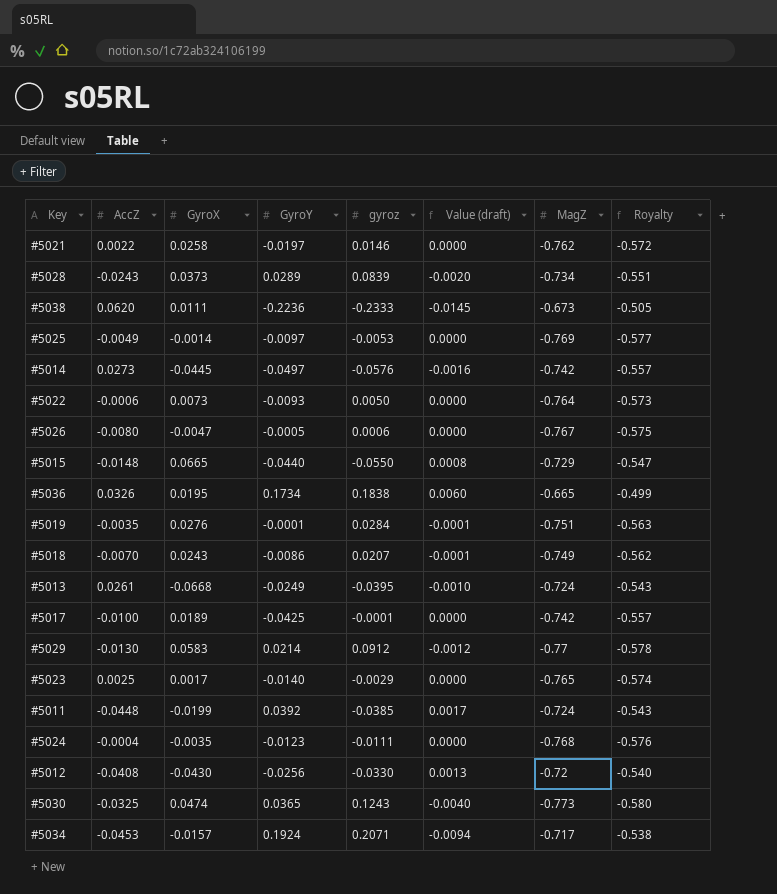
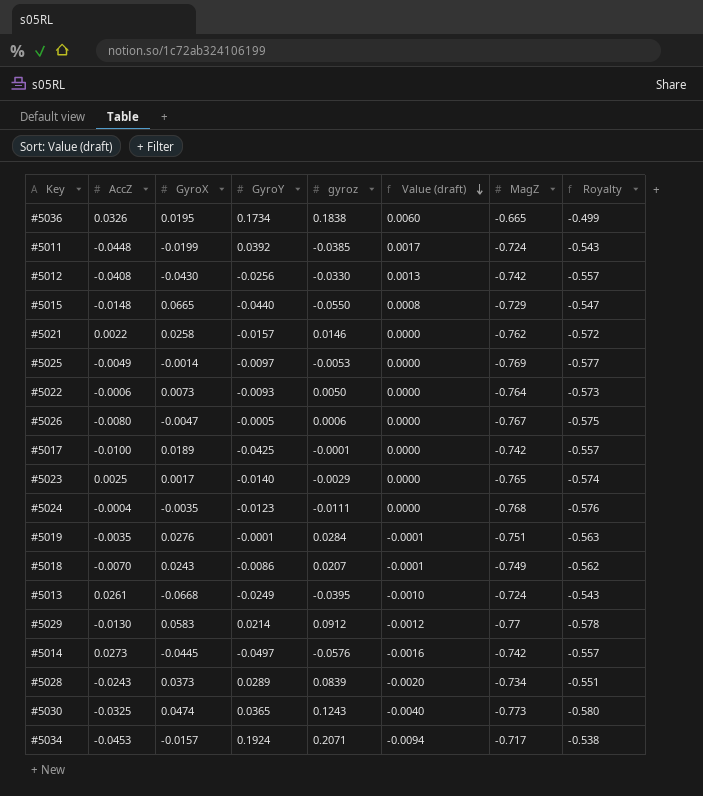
row order: none -> Value (draft) descending
row #5038: 0.0620 | 0.0111 | -0.2236 | -0.2333 | -0.0145 | -0.673 | -0.505 -> none
#5012 | MagZ: -0.72 -> -0.742
#5012 | Royalty: -0.540 -> -0.557
#5021 | GyroY: -0.0197 -> -0.0157

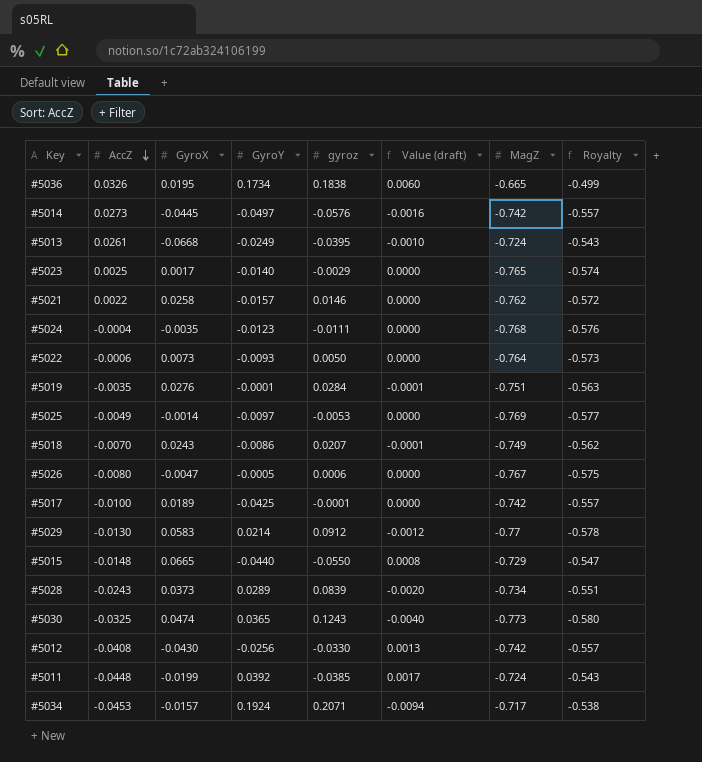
row order: Value (draft) descending -> AccZ descending

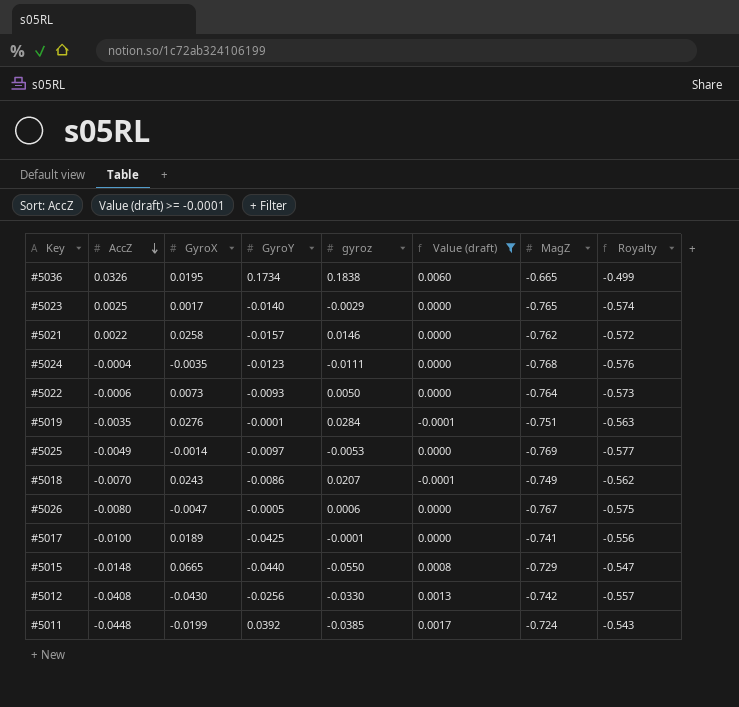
filter: none -> Value (draft) >= -0.0001
#5017 | MagZ: -0.742 -> -0.741
#5017 | Royalty: -0.557 -> -0.556

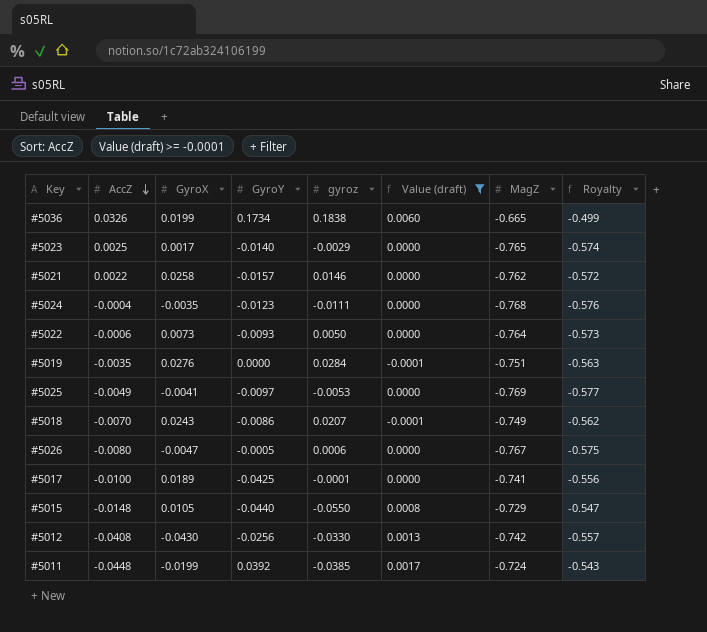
#5036 | GyroX: 0.0195 -> 0.0199
#5019 | GyroY: -0.0001 -> 0.0000
#5025 | GyroX: -0.0014 -> -0.0041
#5015 | GyroX: 0.0665 -> 0.0105

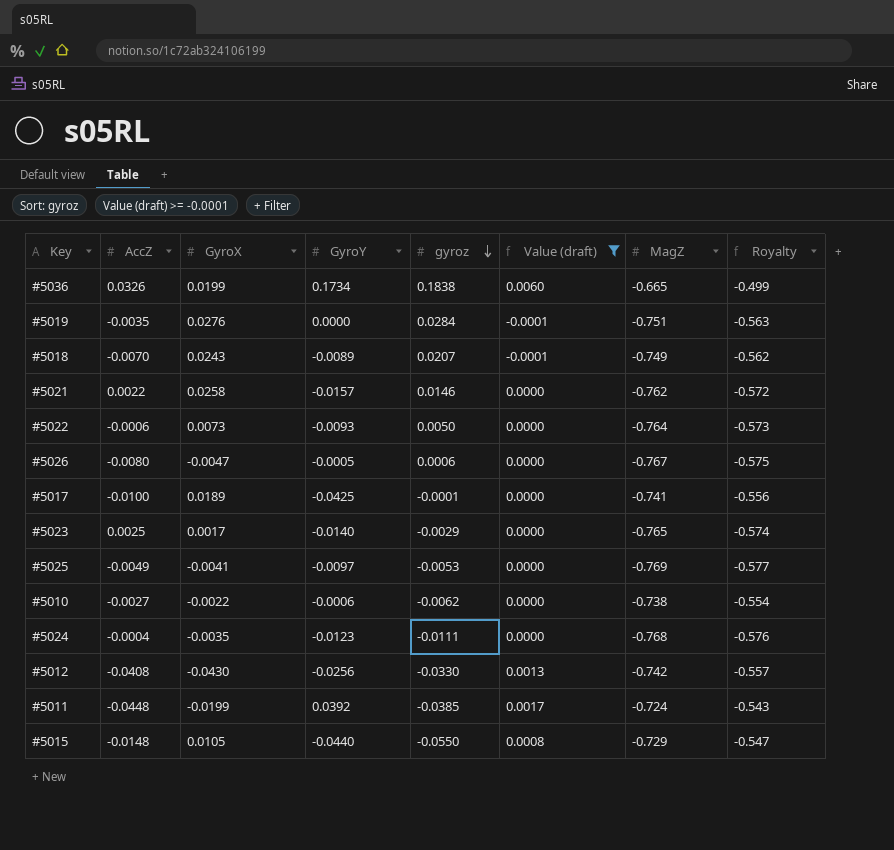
row order: AccZ descending -> gyroz descending
#5018 | GyroY: -0.0086 -> -0.0089
row #5010: none -> -0.0027 | -0.0022 | -0.0006 | -0.0062 | 0.0000 | -0.738 | -0.554

